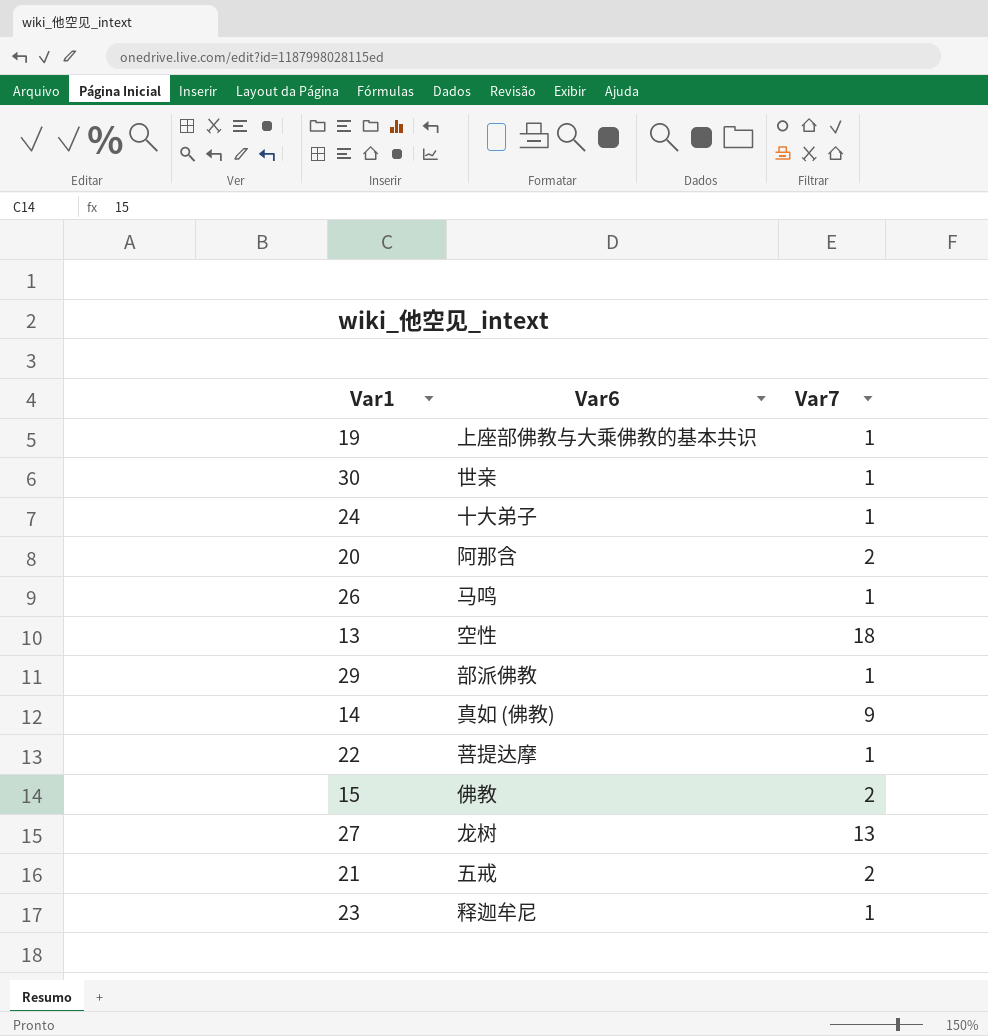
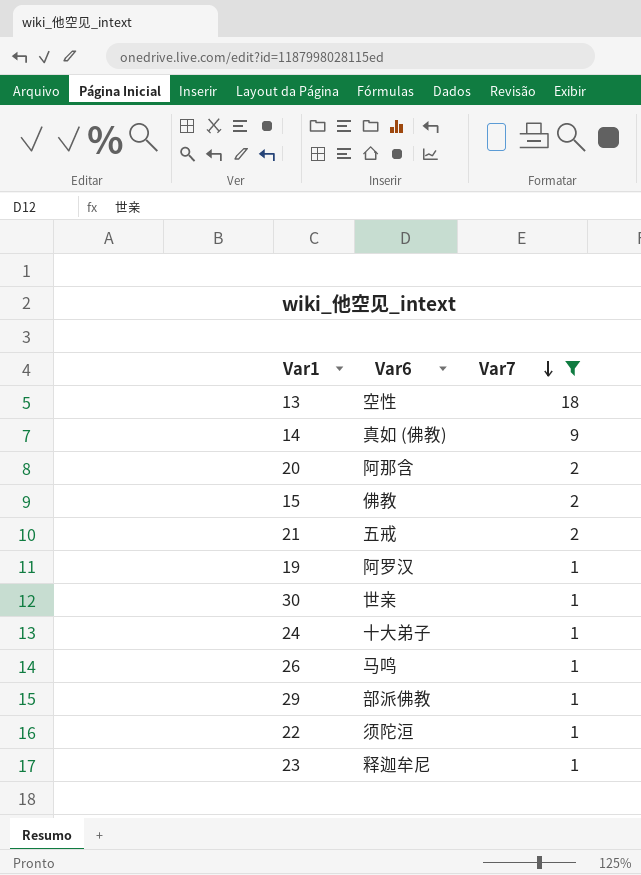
filter: none -> Var7 != 13
row order: none -> Var7 descending
19 | Var6: 上座部佛教与大乘佛教的基本共识 -> 阿罗汉
22 | Var6: 菩提达摩 -> 须陀洹

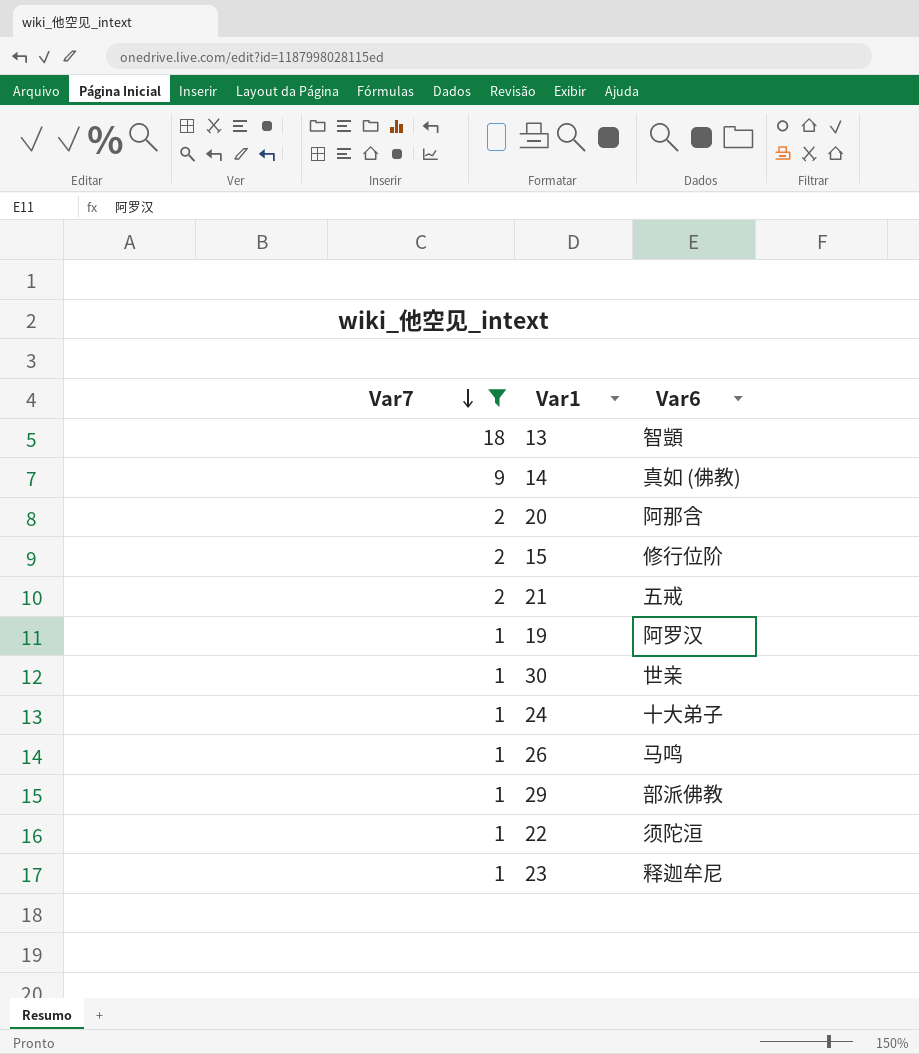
column Var7 | position: 3 -> 1
13 | Var6: 空性 -> 智顗
15 | Var6: 佛教 -> 修行位阶

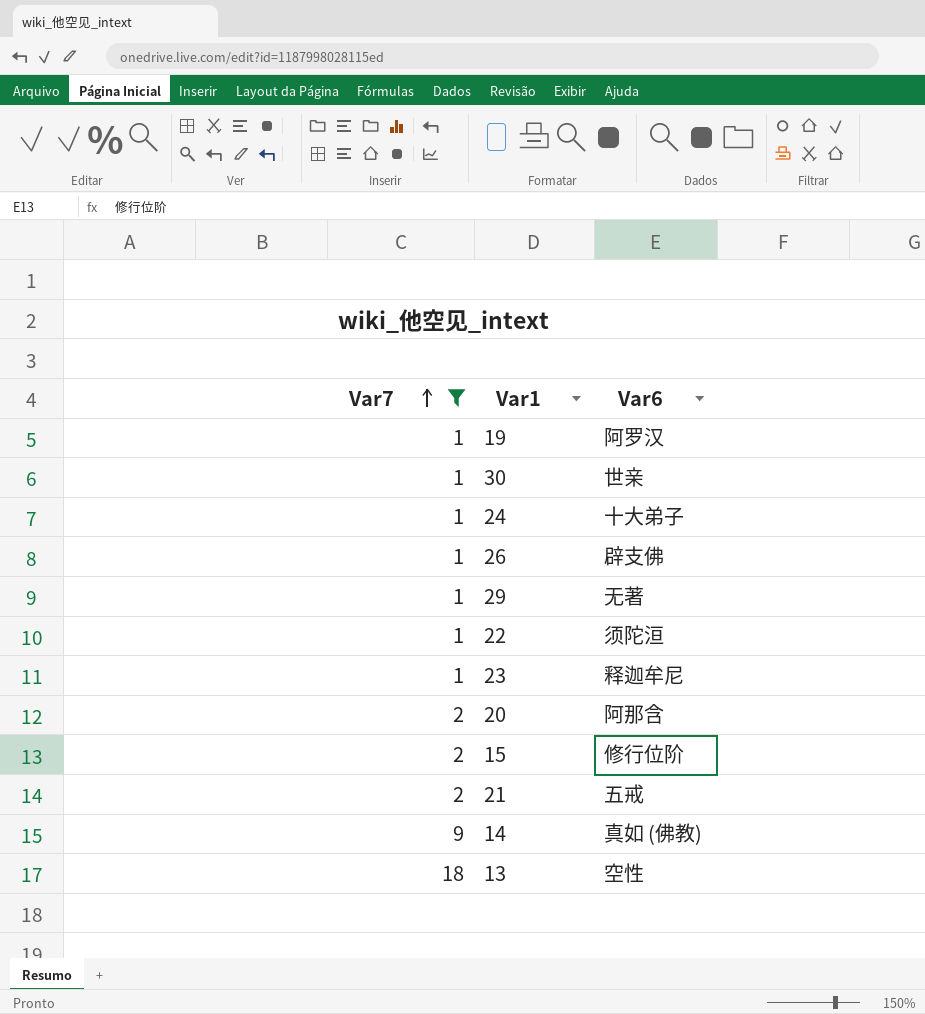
row order: Var7 descending -> Var7 ascending
26 | Var6: 马鸣 -> 辟支佛
29 | Var6: 部派佛教 -> 无著
13 | Var6: 智顗 -> 空性

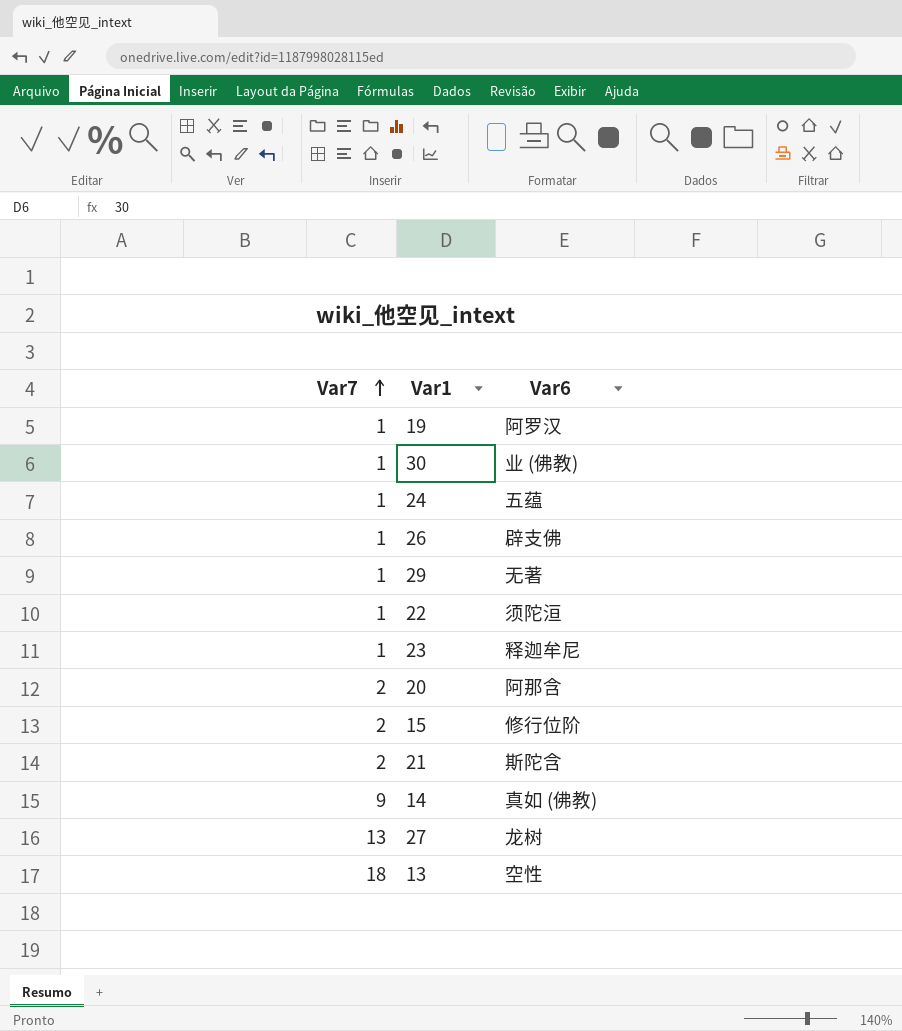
filter: Var7 != 13 -> none
30 | Var6: 世亲 -> 业 (佛教)
24 | Var6: 十大弟子 -> 五蕴
21 | Var6: 五戒 -> 斯陀含

